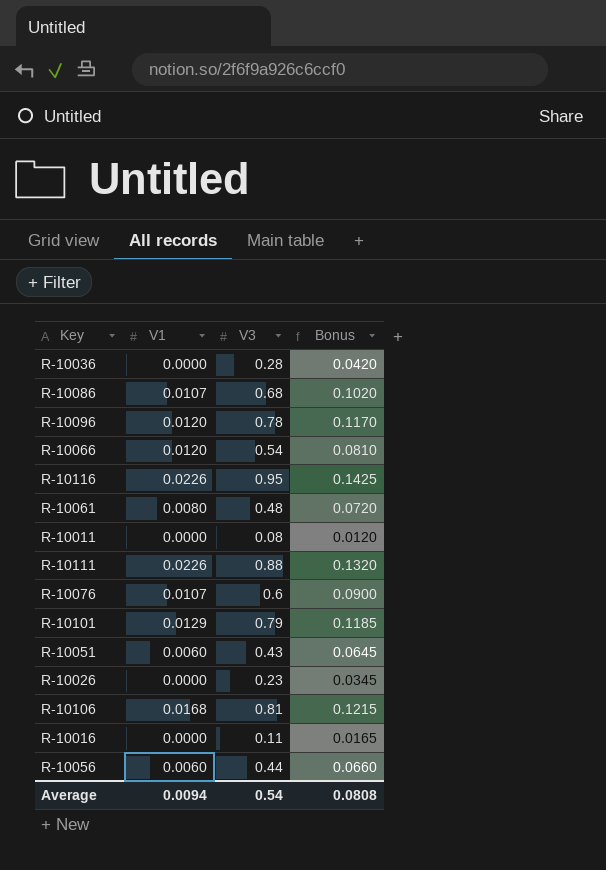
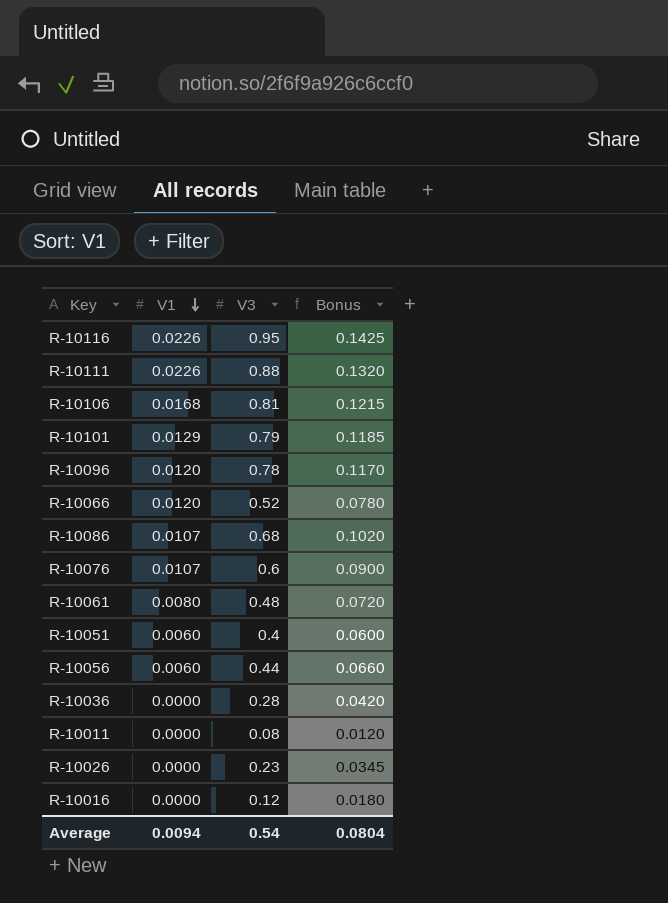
row order: none -> V1 descending
R-10066 | V3: 0.54 -> 0.52
R-10066 | Bonus: 0.0810 -> 0.0780
R-10051 | V3: 0.43 -> 0.4
R-10051 | Bonus: 0.0645 -> 0.0600
R-10016 | V3: 0.11 -> 0.12
R-10016 | Bonus: 0.0165 -> 0.0180
Average | Bonus: 0.0808 -> 0.0804

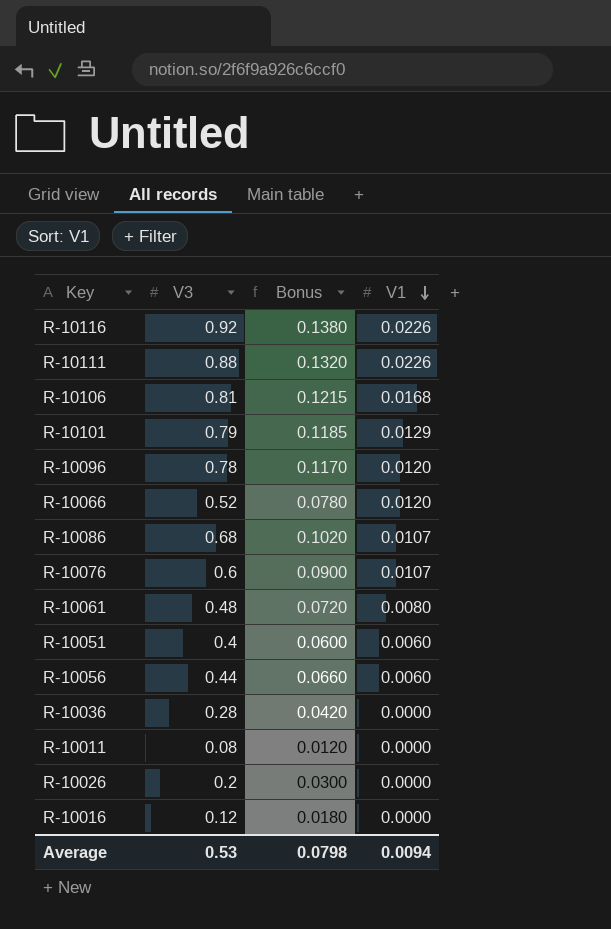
column V1 | position: 2 -> 4
R-10116 | V3: 0.95 -> 0.92
R-10116 | Bonus: 0.1425 -> 0.1380
R-10026 | V3: 0.23 -> 0.2
R-10026 | Bonus: 0.0345 -> 0.0300
Average | V3: 0.54 -> 0.53
Average | Bonus: 0.0804 -> 0.0798

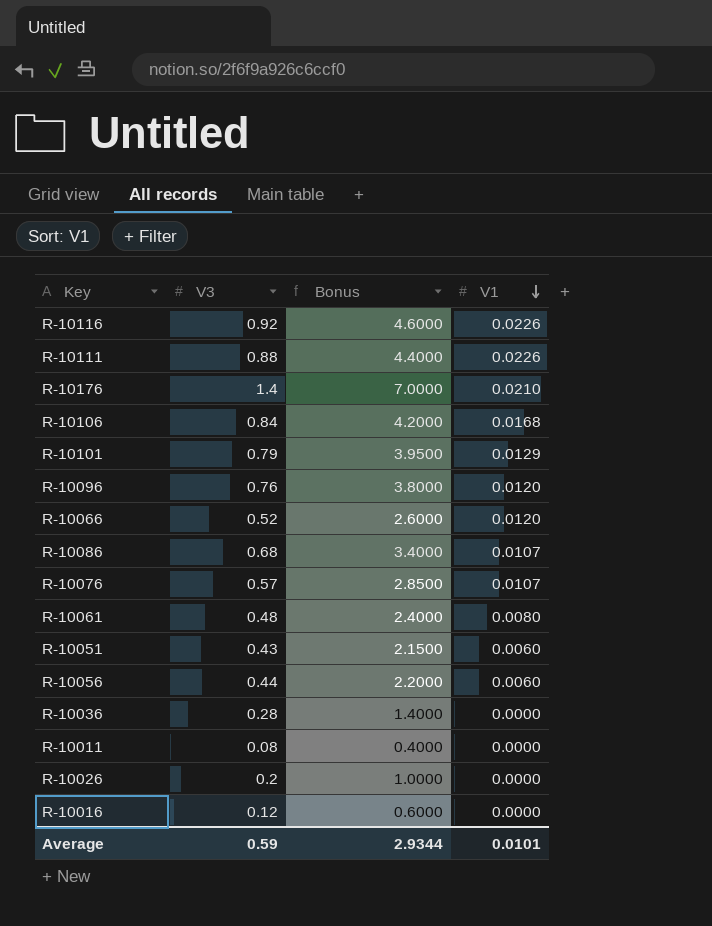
column Bonus | formula: [V3] * 0.15 -> [V3] * 5
row R-10176: none -> 1.4 | 7.0000 | 0.0210
R-10106 | V3: 0.81 -> 0.84
R-10096 | V3: 0.78 -> 0.76
R-10076 | V3: 0.6 -> 0.57
R-10051 | V3: 0.4 -> 0.43
Average | V3: 0.53 -> 0.59
Average | Bonus: 0.0798 -> 2.9344
Average | V1: 0.0094 -> 0.0101

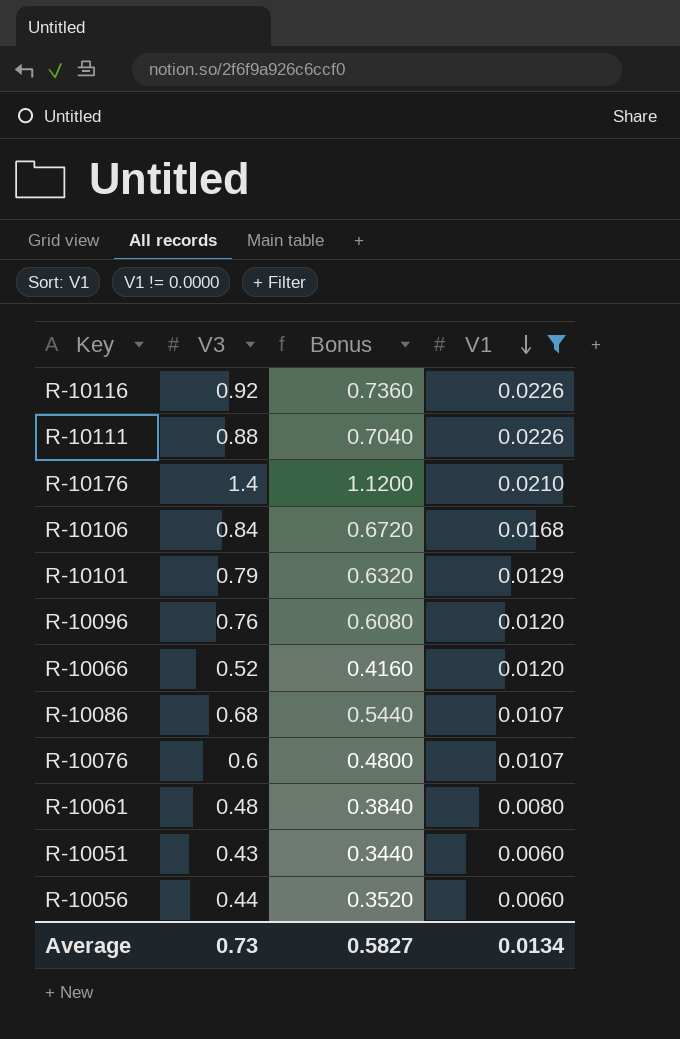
filter: none -> V1 != 0.0000
column Bonus | formula: [V3] * 5 -> [V3] * 0.8
R-10076 | V3: 0.57 -> 0.6
Average | V3: 0.59 -> 0.73
Average | Bonus: 2.9344 -> 0.5827
Average | V1: 0.0101 -> 0.0134

